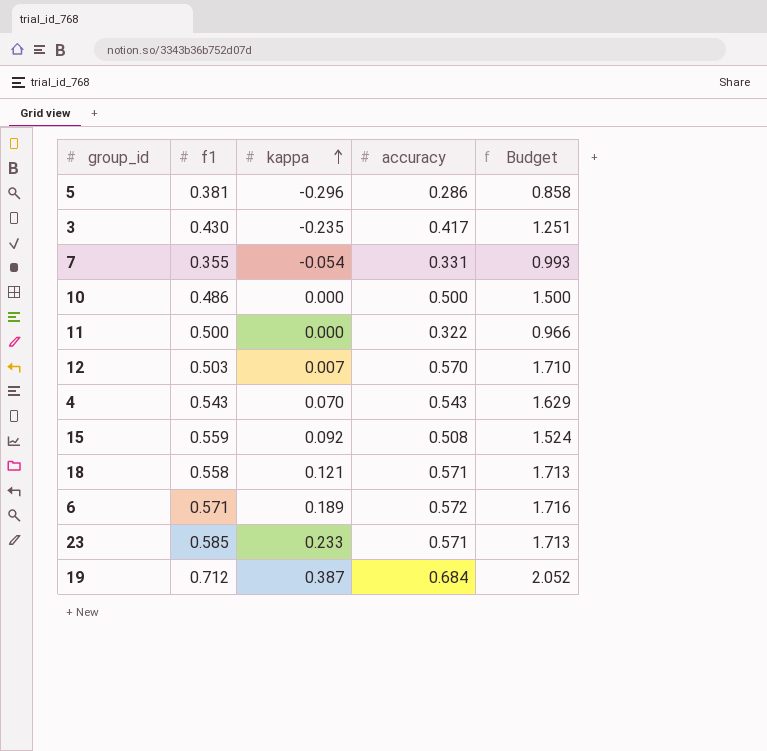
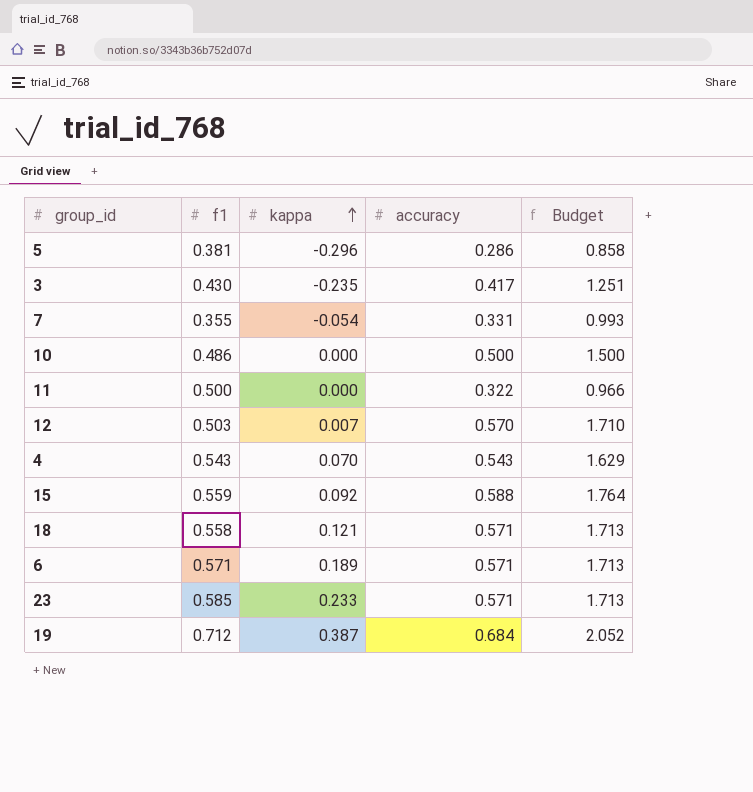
15 | accuracy: 0.508 -> 0.588
15 | Budget: 1.524 -> 1.764
6 | accuracy: 0.572 -> 0.571
6 | Budget: 1.716 -> 1.713

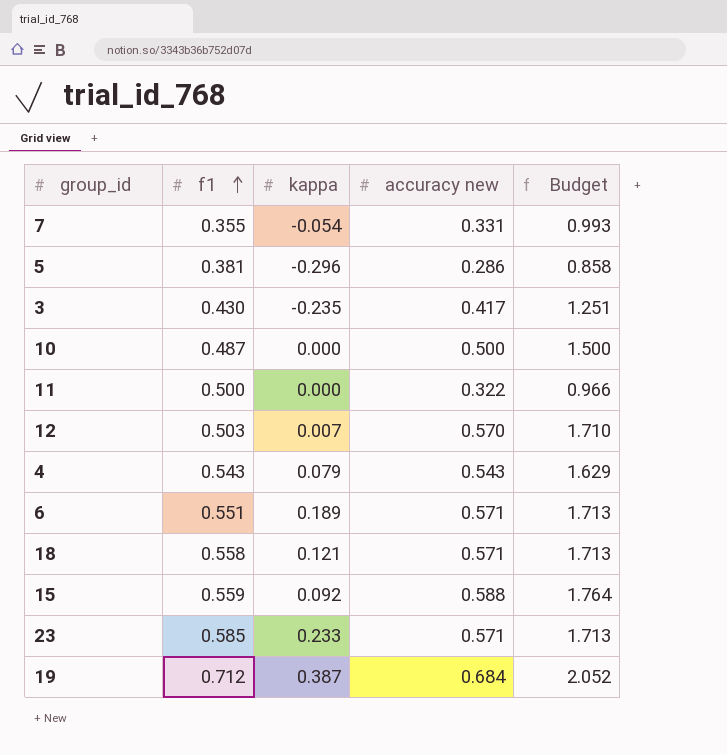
row order: kappa ascending -> f1 ascending
column name: accuracy -> accuracy new
10 | f1: 0.486 -> 0.487
4 | kappa: 0.070 -> 0.079
6 | f1: 0.571 -> 0.551

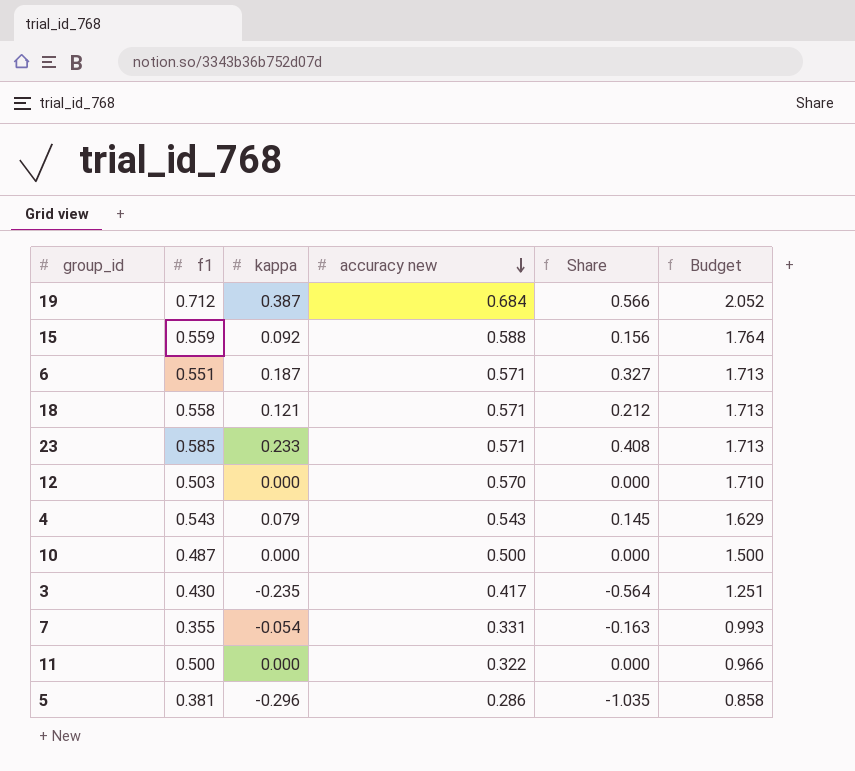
row order: f1 ascending -> accuracy new descending
column Share | formula: none -> [kappa] / [accuracy new]
6 | kappa: 0.189 -> 0.187
12 | kappa: 0.007 -> 0.000

